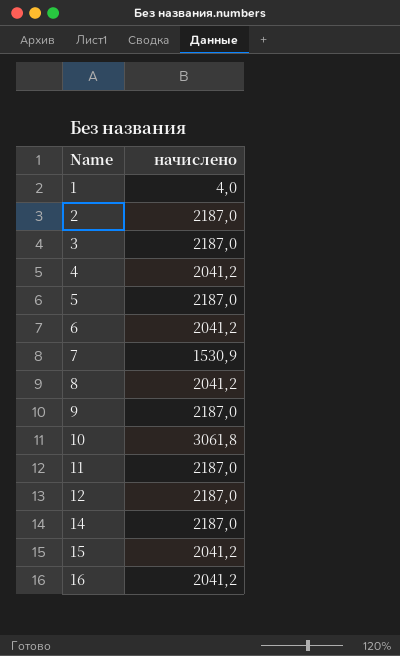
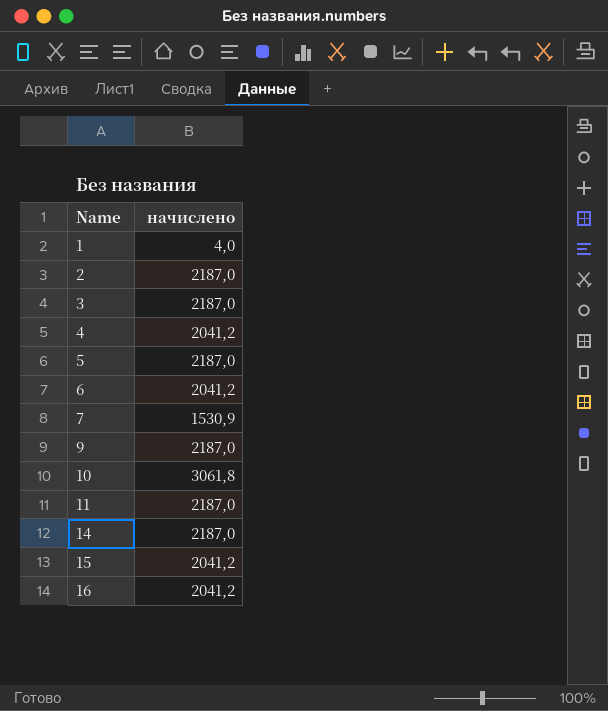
row 8: 2041,2 -> none
row 12: 2187,0 -> none

